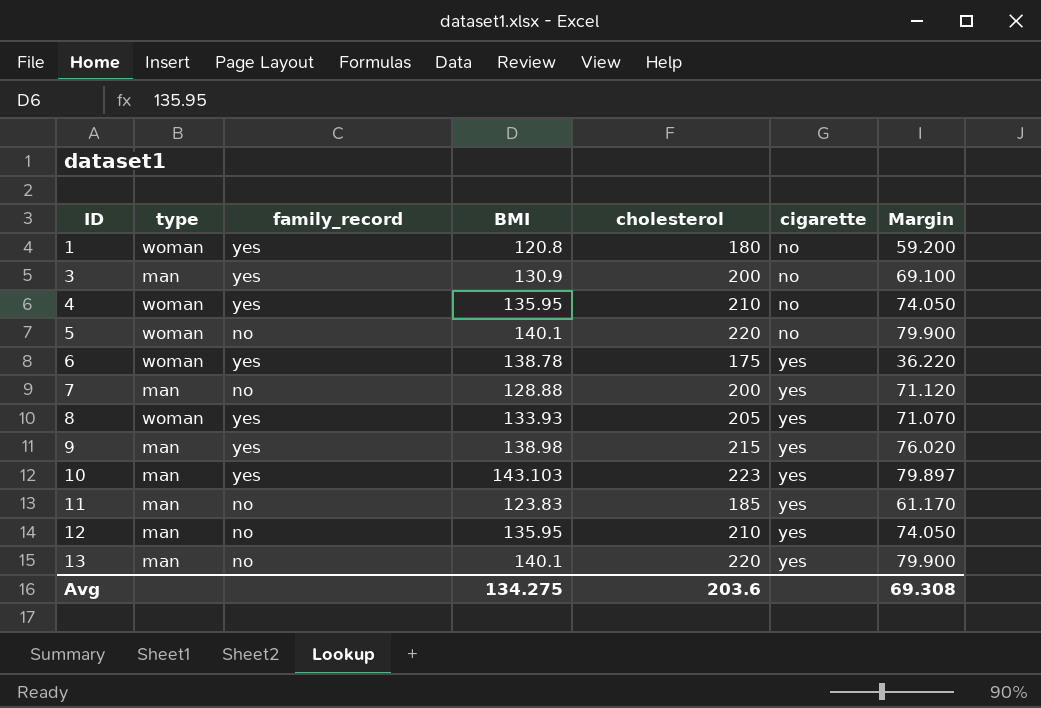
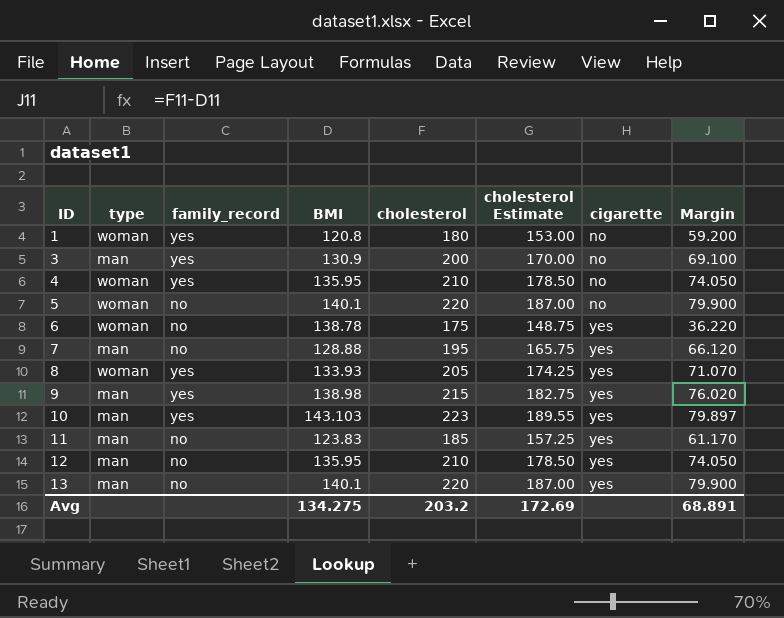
column cholesterol Estimate | formula: none -> [cholesterol] * 0.85
6 | family_record: yes -> no
7 | cholesterol: 200 -> 195
7 | Margin: 71.120 -> 66.120
Avg | cholesterol: 203.6 -> 203.2
Avg | Margin: 69.308 -> 68.891

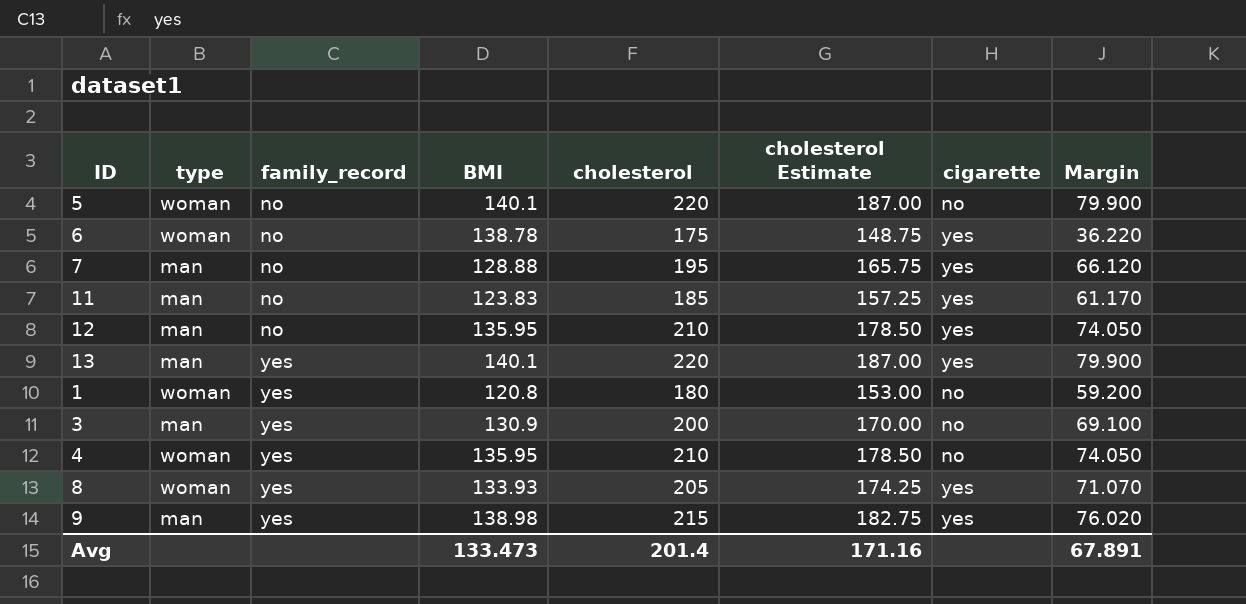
row order: ID ascending -> family_record ascending
row 10: man | yes | 143.103 | 223 | 189.55 | yes | 79.897 -> none
13 | family_record: no -> yes
Avg | BMI: 134.275 -> 133.473
Avg | cholesterol: 203.2 -> 201.4
Avg | cholesterol Estimate: 172.69 -> 171.16
Avg | Margin: 68.891 -> 67.891

